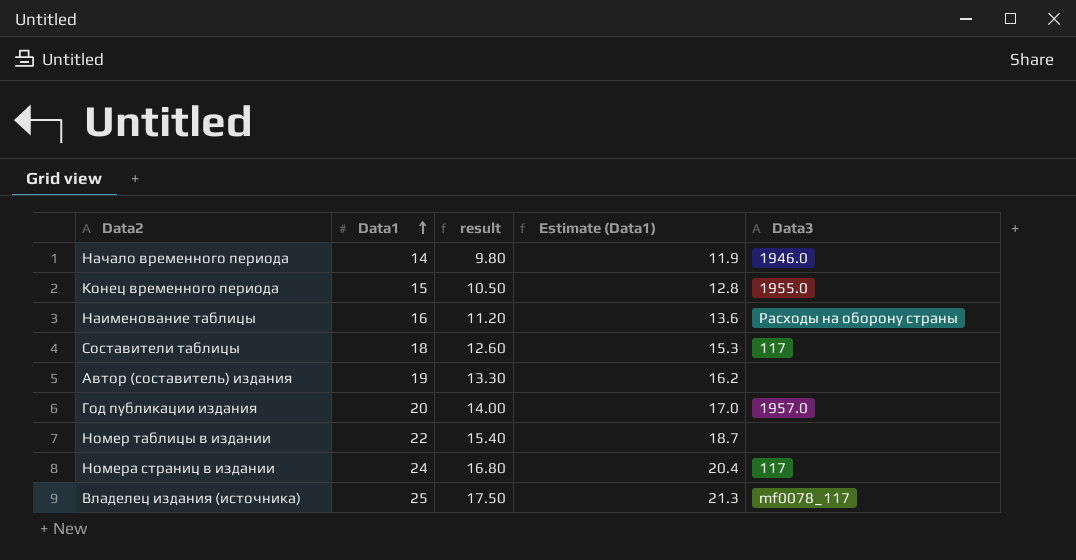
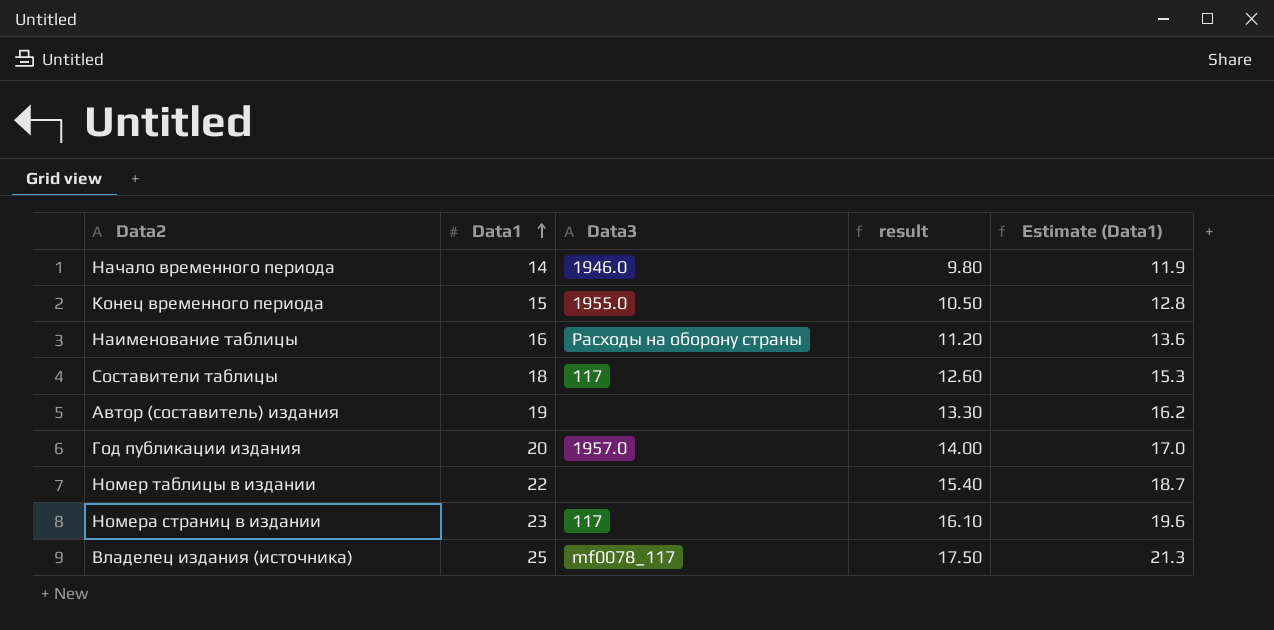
column Data3 | position: 5 -> 3
Номера страниц в издании | Data1: 24 -> 23
Номера страниц в издании | result: 16.80 -> 16.10
Номера страниц в издании | Estimate (Data1): 20.4 -> 19.6

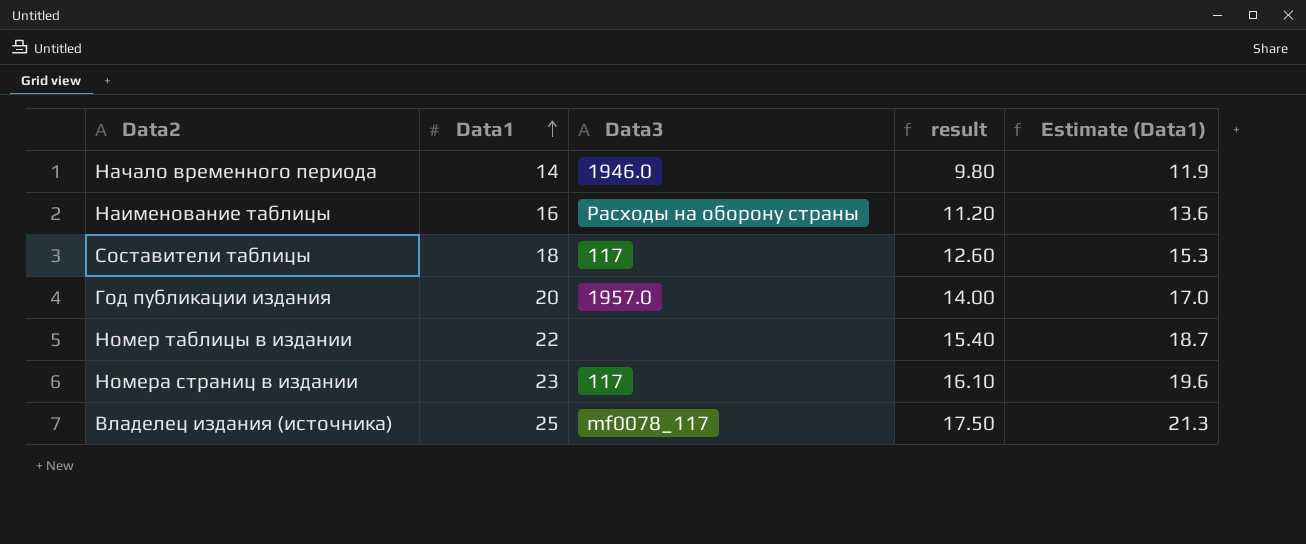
row Конец временного периода: 15 | 1955.0 | 10.50 | 12.8 -> none
row Автор (составитель) издания: 19 | none | 13.30 | 16.2 -> none

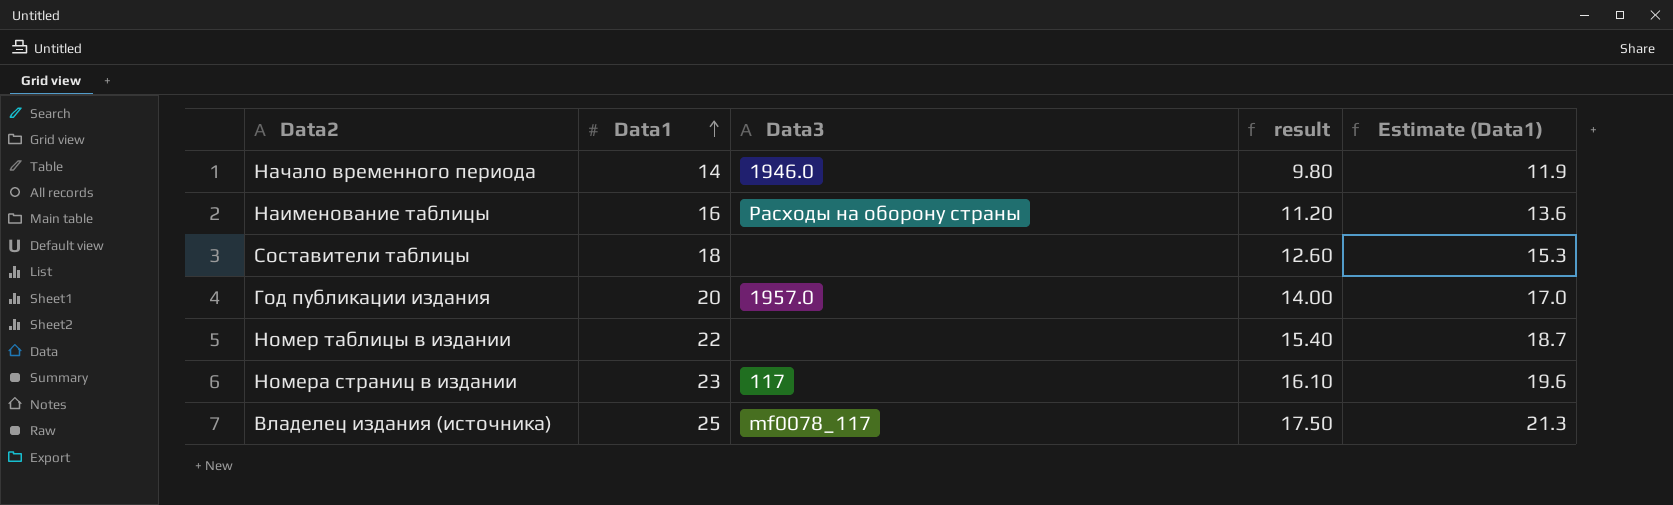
Составители таблицы | Data3: 117 -> none

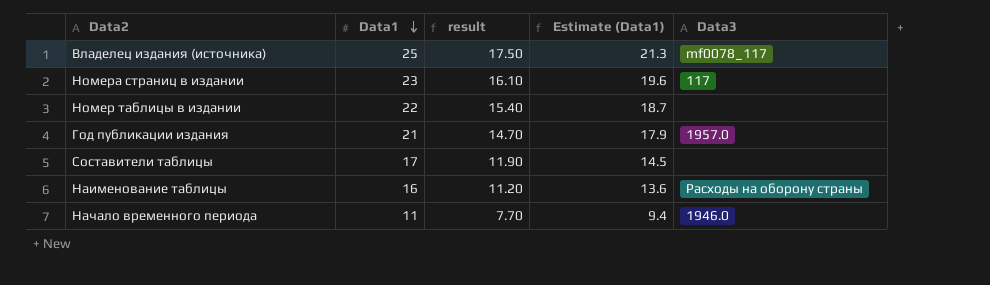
row order: Data1 ascending -> Data1 descending
column Data3 | position: 3 -> 5
Год публикации издания | Data1: 20 -> 21
Год публикации издания | result: 14.00 -> 14.70
Год публикации издания | Estimate (Data1): 17.0 -> 17.9
Составители таблицы | Data1: 18 -> 17
Составители таблицы | result: 12.60 -> 11.90
Составители таблицы | Estimate (Data1): 15.3 -> 14.5
Начало временного периода | Data1: 14 -> 11
Начало временного периода | result: 9.80 -> 7.70
Начало временного периода | Estimate (Data1): 11.9 -> 9.4

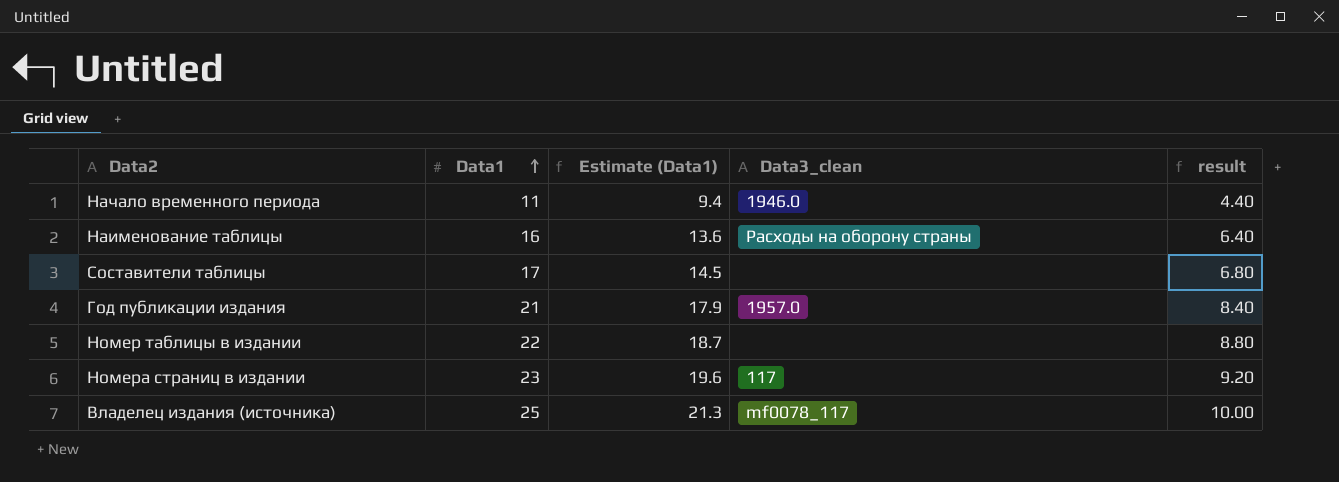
row order: Data1 descending -> Data1 ascending
column name: Data3 -> Data3_clean
column result | formula: [Data1] * 0.7 -> [Data1] * 0.4
column result | position: 3 -> 5

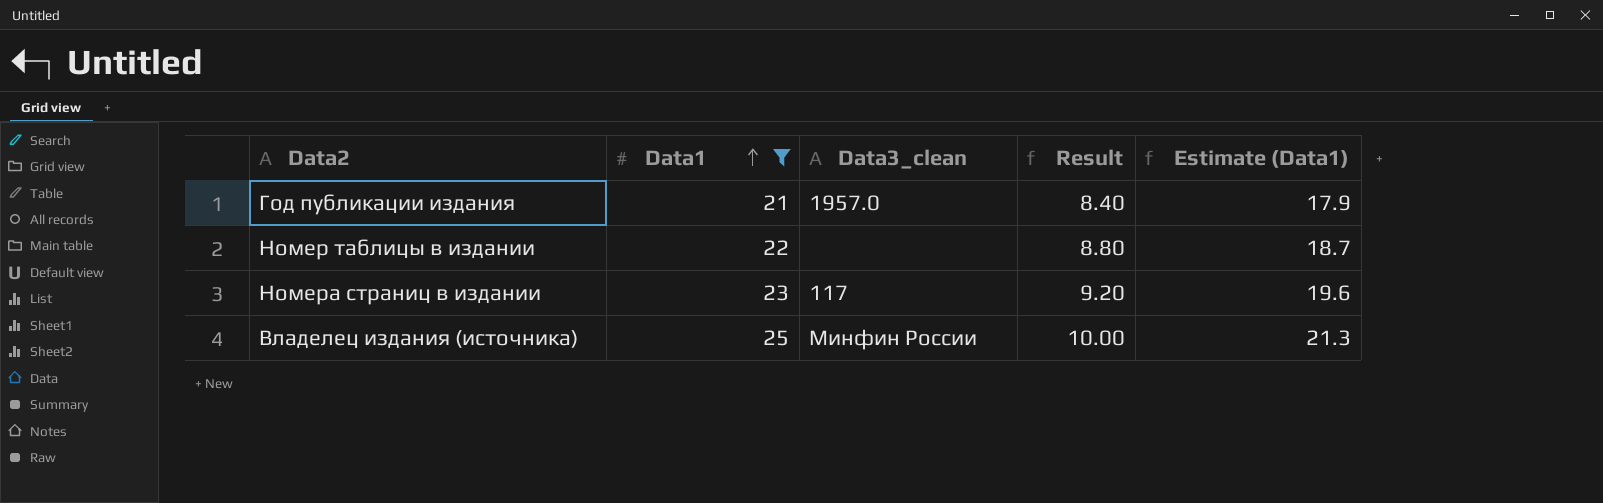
filter: none -> Data1 >= 21
column name: result -> Result
column Estimate (Data1) | position: 3 -> 5
Владелец издания (источника) | Data3_clean: mf0078_117 -> Минфин России

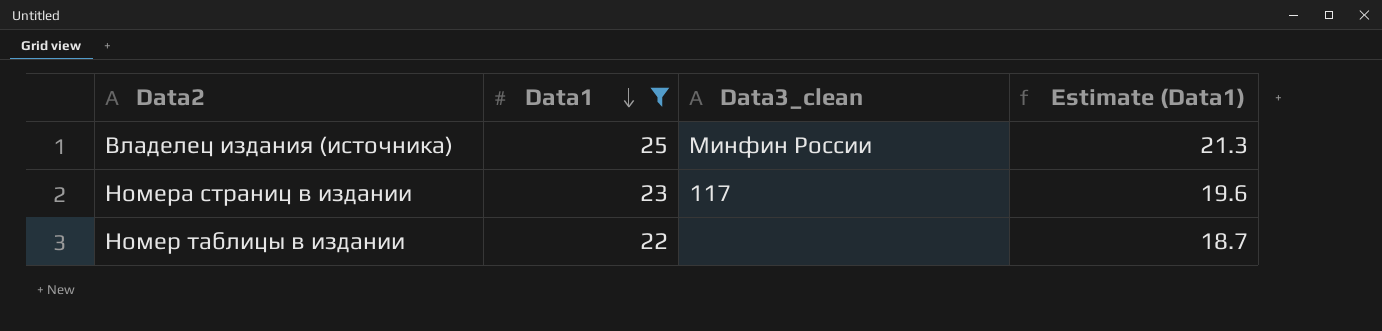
row order: Data1 ascending -> Data1 descending
column Result | formula: [Data1] * 0.4 -> none
row Год публикации издания: 21 | 1957.0 | 8.40 | 17.9 -> none

